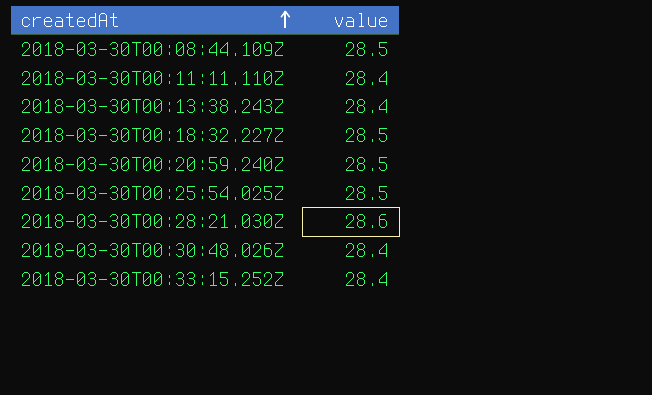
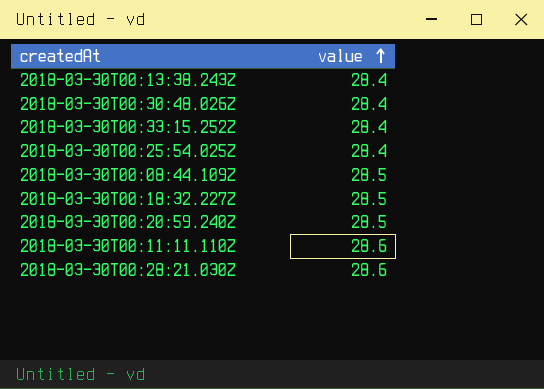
row order: createdAt ascending -> value ascending
2018-03-30T00:25:54.025Z | value: 28.5 -> 28.4
2018-03-30T00:11:11.110Z | value: 28.4 -> 28.6

